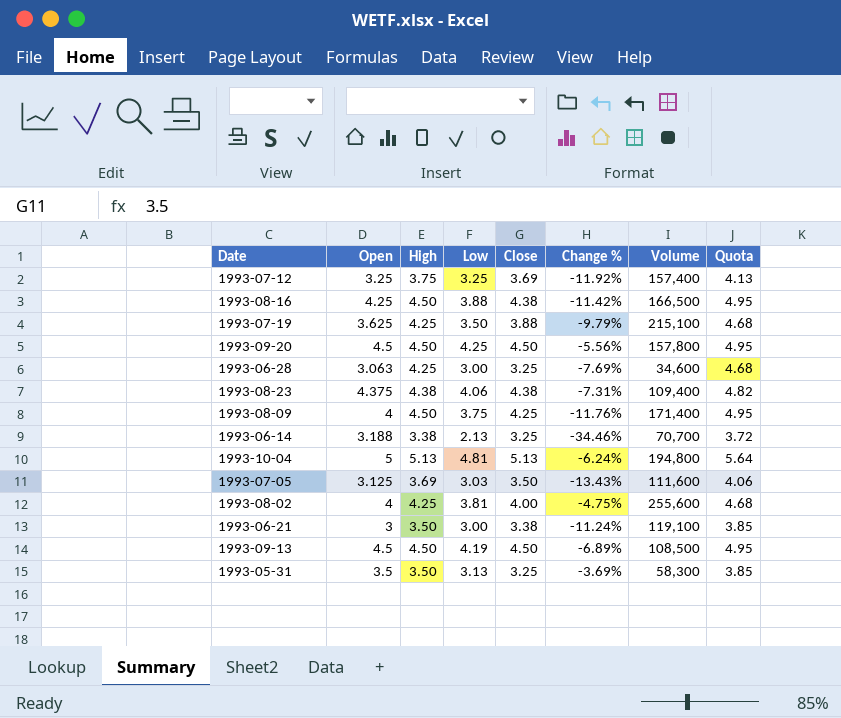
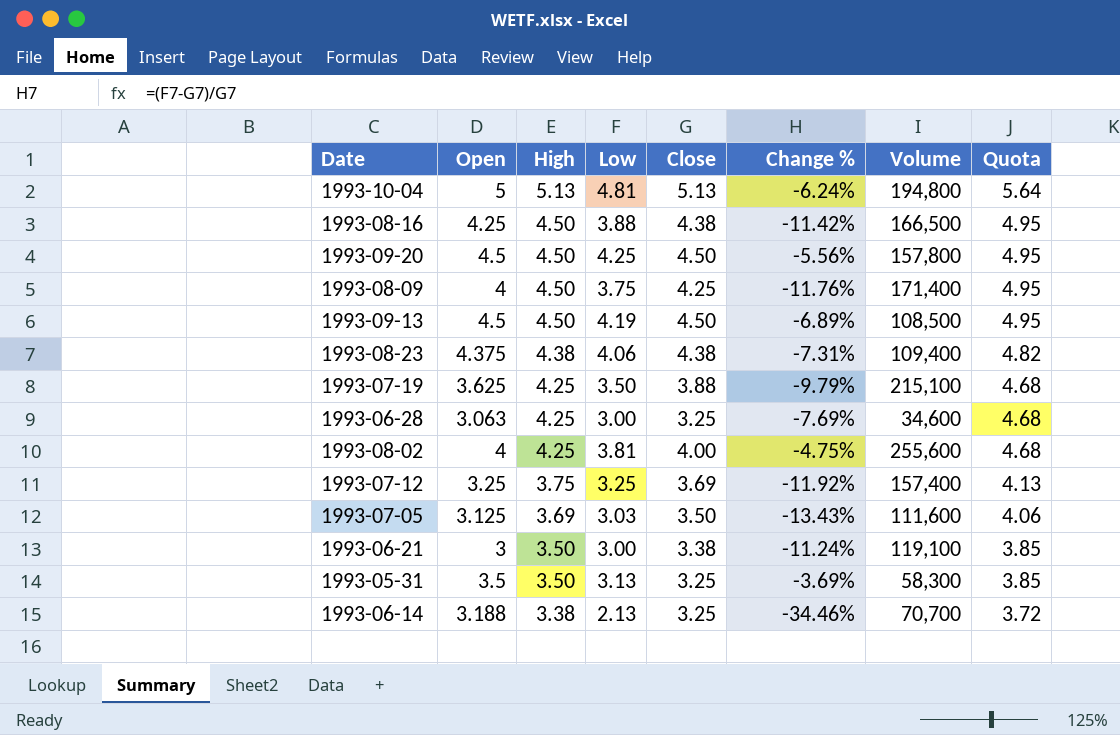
row order: none -> High descending

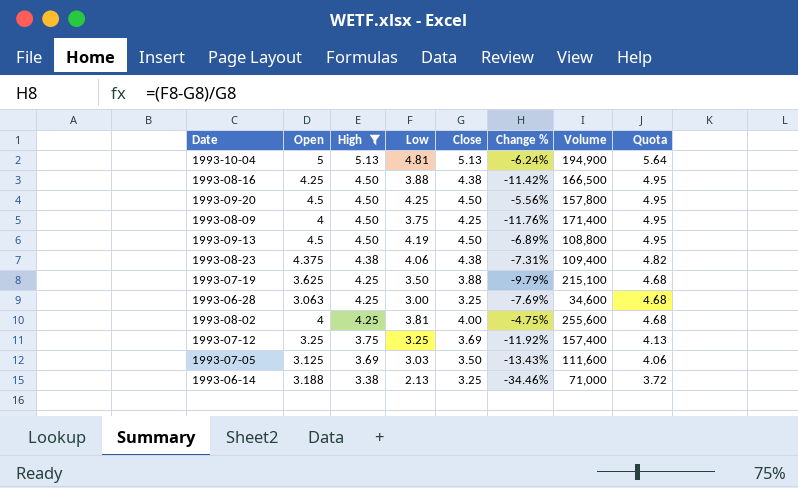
filter: none -> High != 3.50
1993-10-04 | Volume: 194,800 -> 194,900
1993-09-13 | Volume: 108,500 -> 108,800
1993-06-14 | Volume: 70,700 -> 71,000

